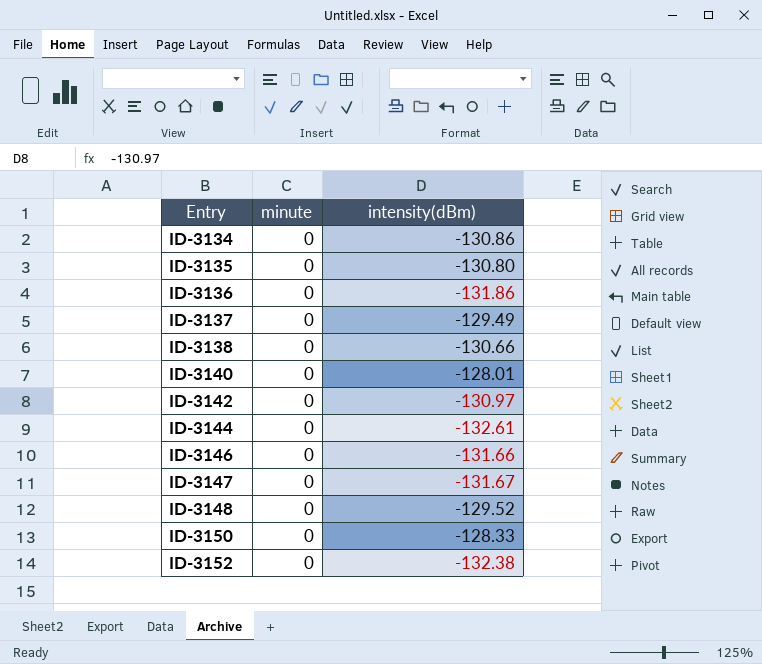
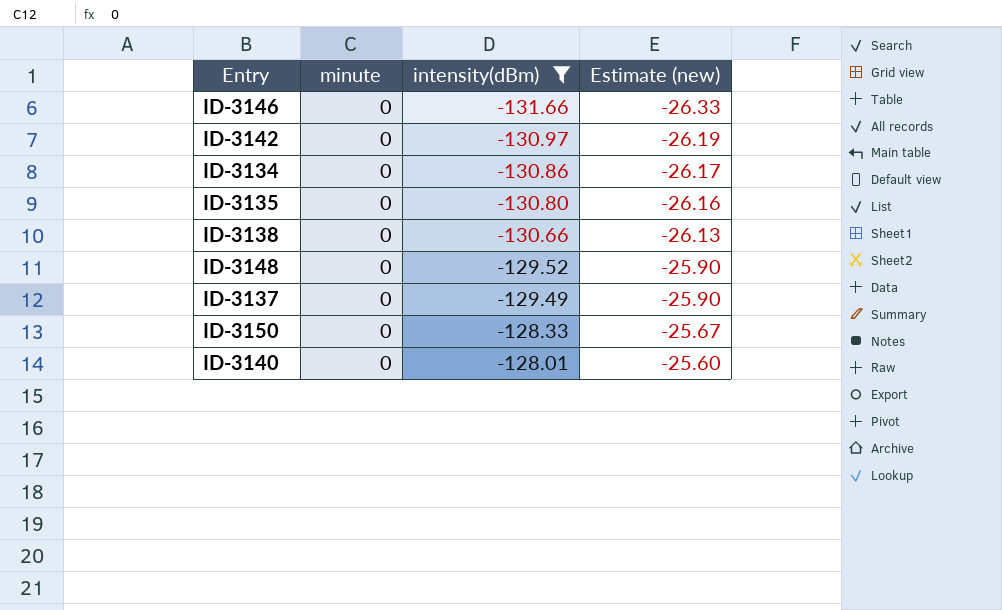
filter: none -> intensity(dBm) >= -131.66
row order: Entry ascending -> intensity(dBm) ascending
column Estimate (new) | formula: none -> [intensity(dBm)] * 0.2

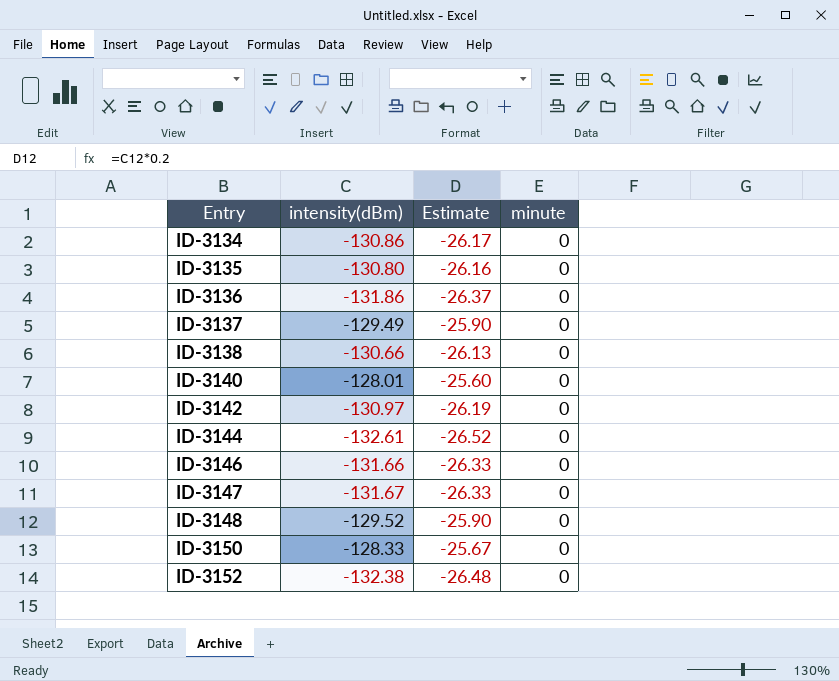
filter: intensity(dBm) >= -131.66 -> none
row order: intensity(dBm) ascending -> Entry ascending
column name: Estimate (new) -> Estimate
column minute | position: 2 -> 4

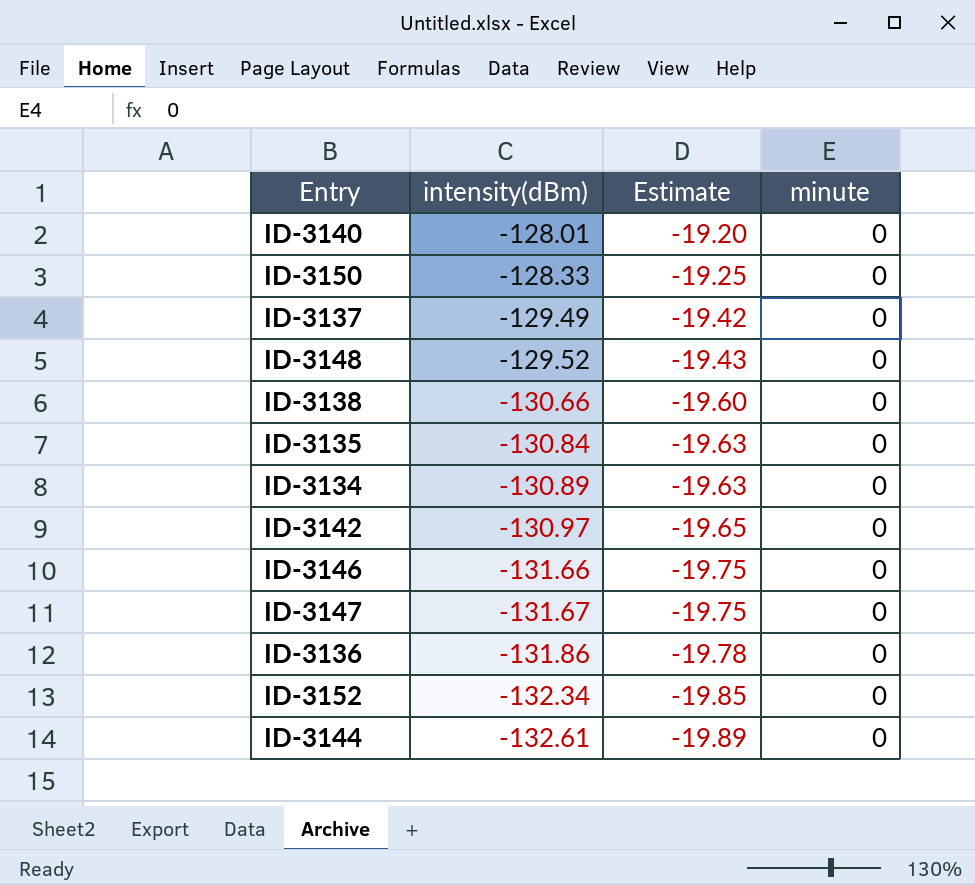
row order: Entry ascending -> intensity(dBm) descending
column Estimate | formula: [intensity(dBm)] * 0.2 -> [intensity(dBm)] * 0.15
ID-3135 | intensity(dBm): -130.80 -> -130.84
ID-3134 | intensity(dBm): -130.86 -> -130.89
ID-3152 | intensity(dBm): -132.38 -> -132.34

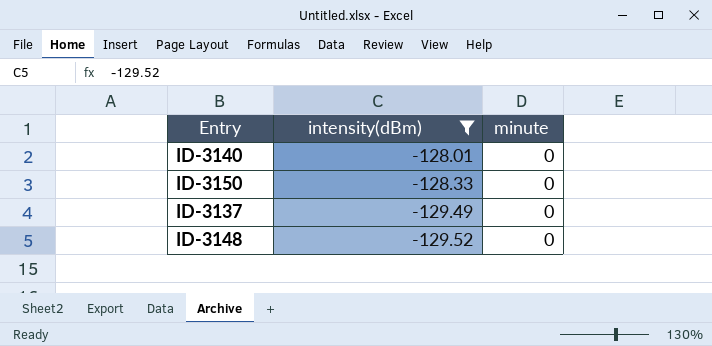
filter: none -> intensity(dBm) >= -129.52
column Estimate | formula: [intensity(dBm)] * 0.15 -> none

